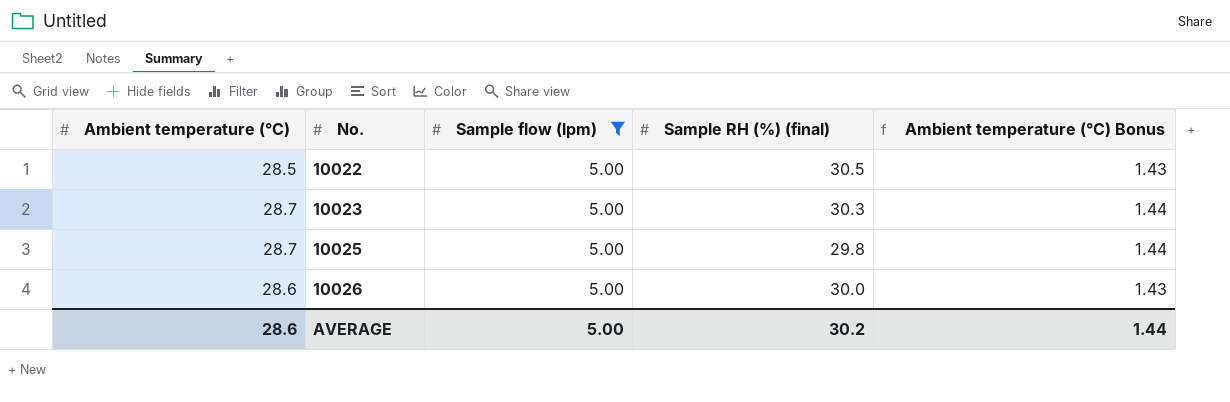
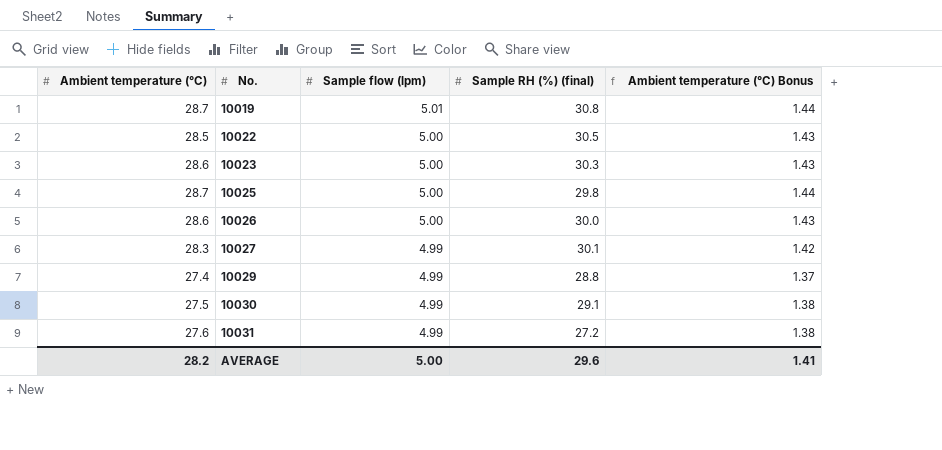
filter: Sample flow (lpm) = 5.00 -> none
10023 | Ambient temperature (°C): 28.7 -> 28.6
10023 | Ambient temperature (°C) Bonus: 1.44 -> 1.43
AVERAGE | Ambient temperature (°C): 28.6 -> 28.2
AVERAGE | Sample RH (%) (final): 30.2 -> 29.6
AVERAGE | Ambient temperature (°C) Bonus: 1.44 -> 1.41

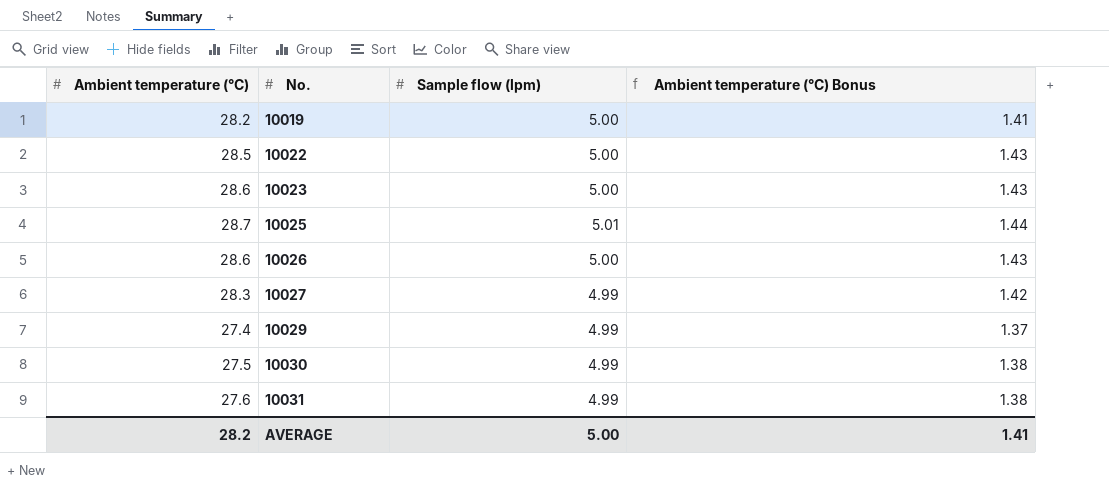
column Sample RH (%) (final) | position: 4 -> none
10019 | Ambient temperature (°C): 28.7 -> 28.2
10019 | Sample flow (lpm): 5.01 -> 5.00
10019 | Ambient temperature (°C) Bonus: 1.44 -> 1.41
10025 | Sample flow (lpm): 5.00 -> 5.01

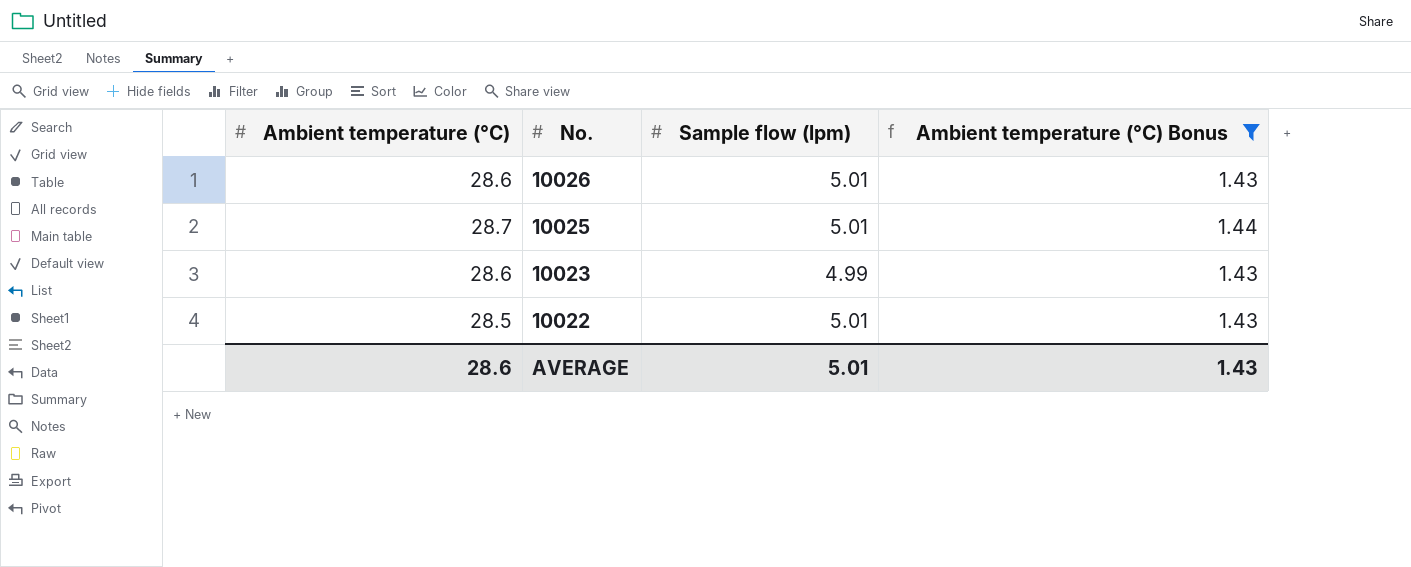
filter: none -> Ambient temperature (°C) Bonus >= 1.43
row order: No. ascending -> No. descending
10026 | Sample flow (lpm): 5.00 -> 5.01
10023 | Sample flow (lpm): 5.00 -> 4.99
10022 | Sample flow (lpm): 5.00 -> 5.01
AVERAGE | Ambient temperature (°C): 28.2 -> 28.6
AVERAGE | Sample flow (lpm): 5.00 -> 5.01
AVERAGE | Ambient temperature (°C) Bonus: 1.41 -> 1.43

